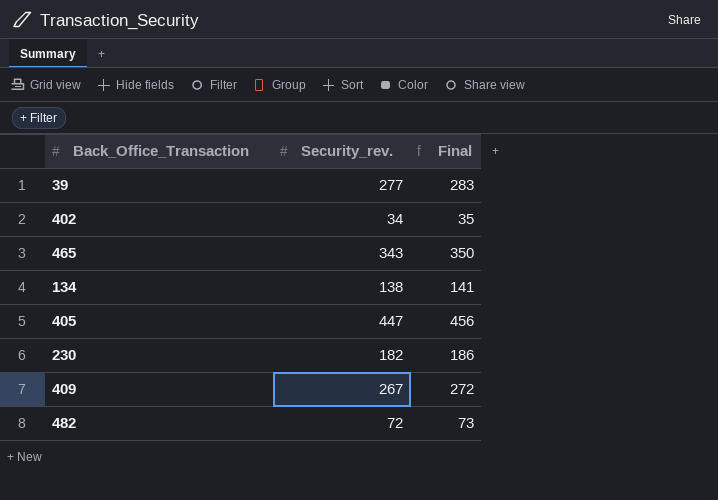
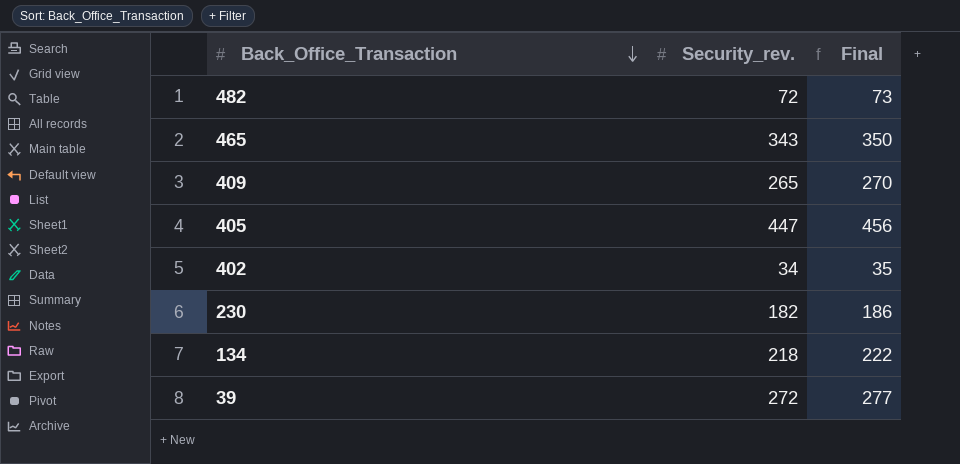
row order: none -> Back_Office_Transaction descending
409 | Security_rev.: 267 -> 265
409 | Final: 272 -> 270
134 | Security_rev.: 138 -> 218
134 | Final: 141 -> 222
39 | Security_rev.: 277 -> 272
39 | Final: 283 -> 277

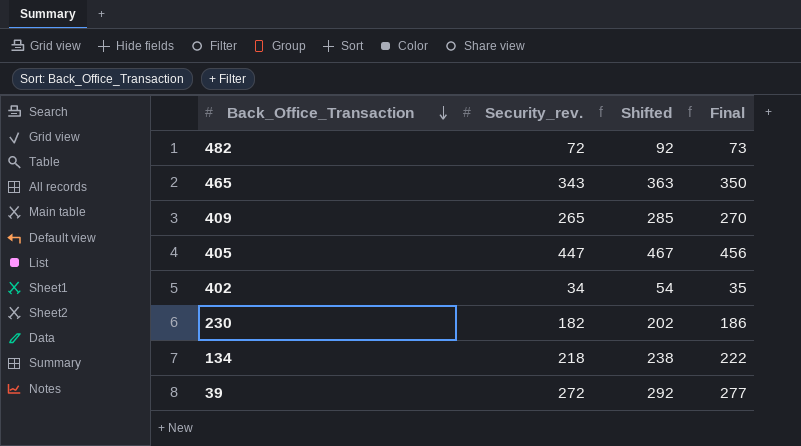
column Shifted | formula: none -> [Security_rev.] + 20

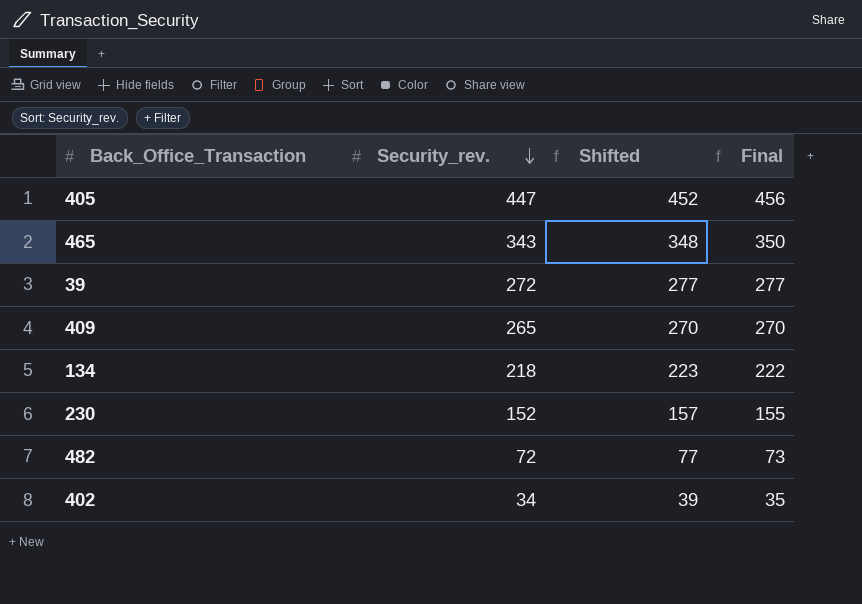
row order: Back_Office_Transaction descending -> Security_rev. descending
column Shifted | formula: [Security_rev.] + 20 -> [Security_rev.] + 5
230 | Security_rev.: 182 -> 152
230 | Final: 186 -> 155

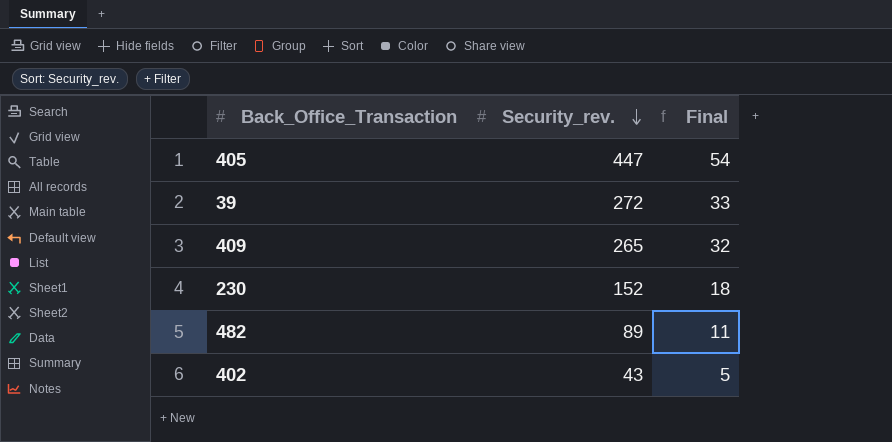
column Shifted | formula: [Security_rev.] + 5 -> none
column Final | formula: [Security_rev.] * 1.02 -> [Security_rev.] * 0.12
row 465: 343 | 348 | 350 -> none
row 134: 218 | 223 | 222 -> none
482 | Security_rev.: 72 -> 89
402 | Security_rev.: 34 -> 43

